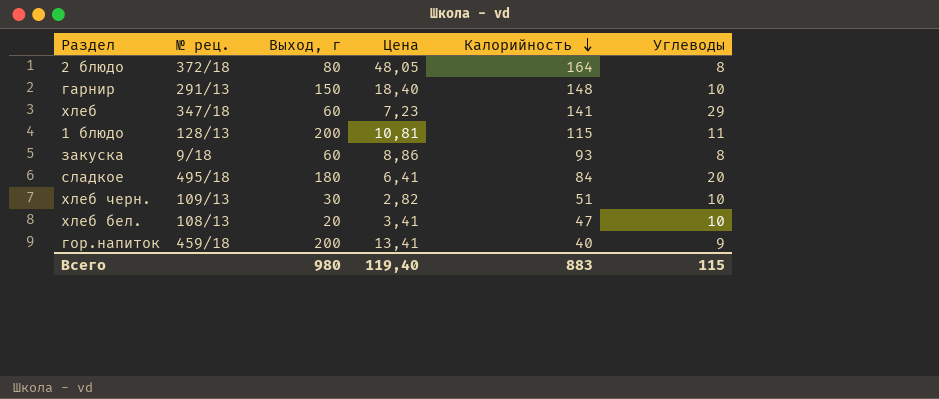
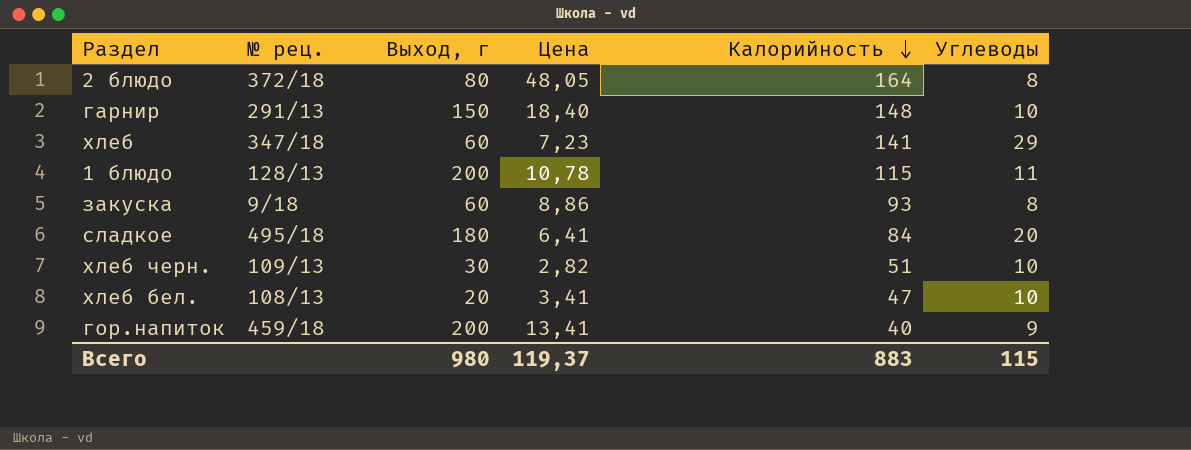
1 блюдо | Цена: 10,81 -> 10,78
Всего | Цена: 119,40 -> 119,37

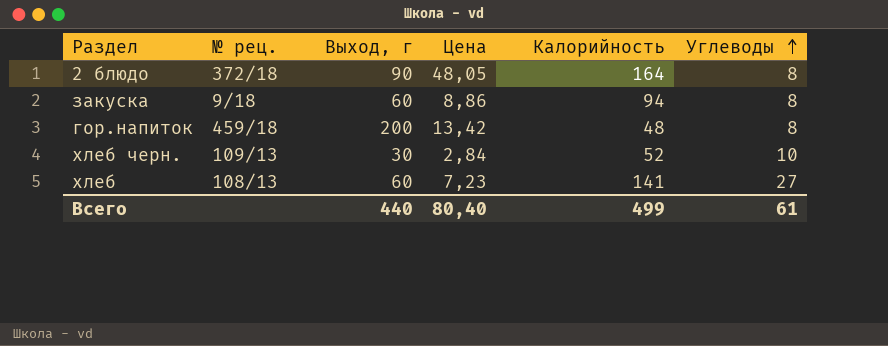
row order: Калорийность descending -> Углеводы ascending
row гарнир: 291/13 | 150 | 18,40 | 148 | 10 -> none
row 1 блюдо: 128/13 | 200 | 10,78 | 115 | 11 -> none
row сладкое: 495/18 | 180 | 6,41 | 84 | 20 -> none
row хлеб бел.: 108/13 | 20 | 3,41 | 47 | 10 -> none
2 блюдо | Выход, г: 80 -> 90
закуска | Калорийность: 93 -> 94
гор.напиток | Цена: 13,41 -> 13,42
гор.напиток | Калорийность: 40 -> 48
гор.напиток | Углеводы: 9 -> 8
хлеб черн. | Цена: 2,82 -> 2,84
хлеб черн. | Калорийность: 51 -> 52
хлеб | № рец.: 347/18 -> 108/13
хлеб | Углеводы: 29 -> 27
Всего | Выход, г: 980 -> 440
Всего | Цена: 119,37 -> 80,40
Всего | Калорийность: 883 -> 499
Всего | Углеводы: 115 -> 61

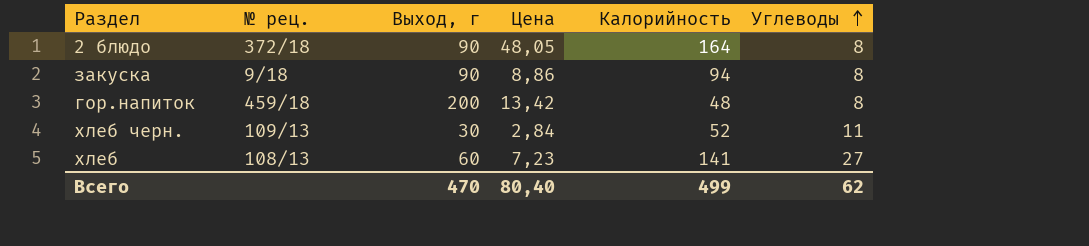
закуска | Выход, г: 60 -> 90
хлеб черн. | Углеводы: 10 -> 11
Всего | Выход, г: 440 -> 470
Всего | Углеводы: 61 -> 62

